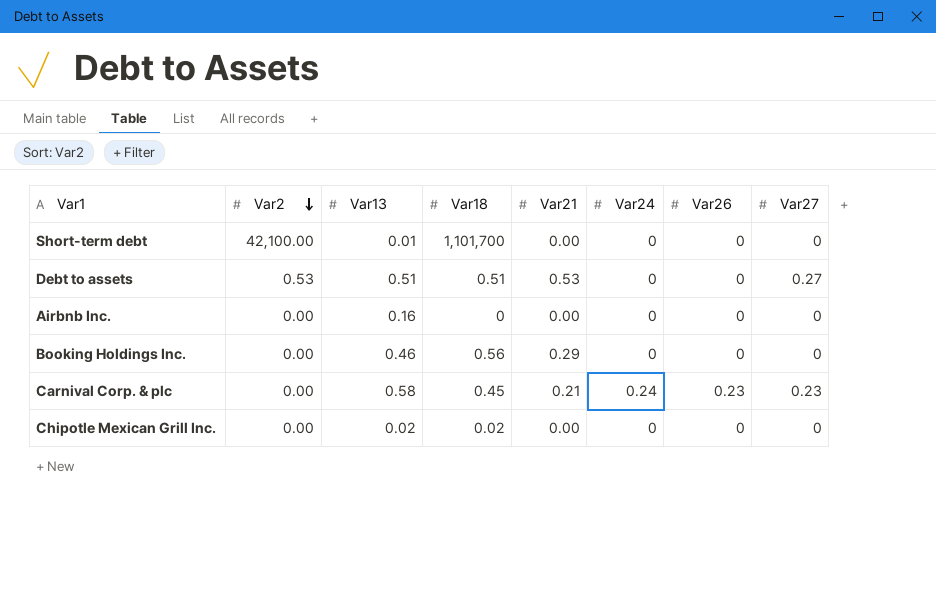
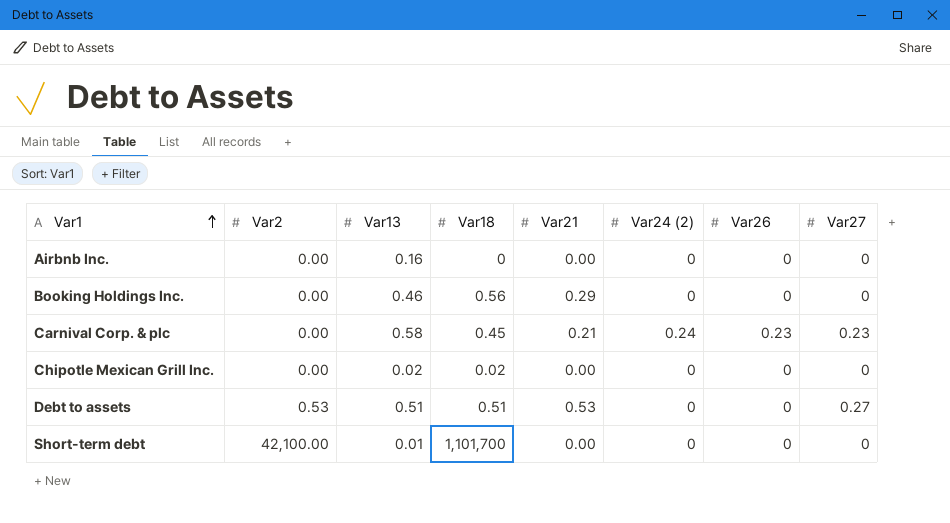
row order: Var2 descending -> Var1 ascending
column name: Var24 -> Var24 (2)

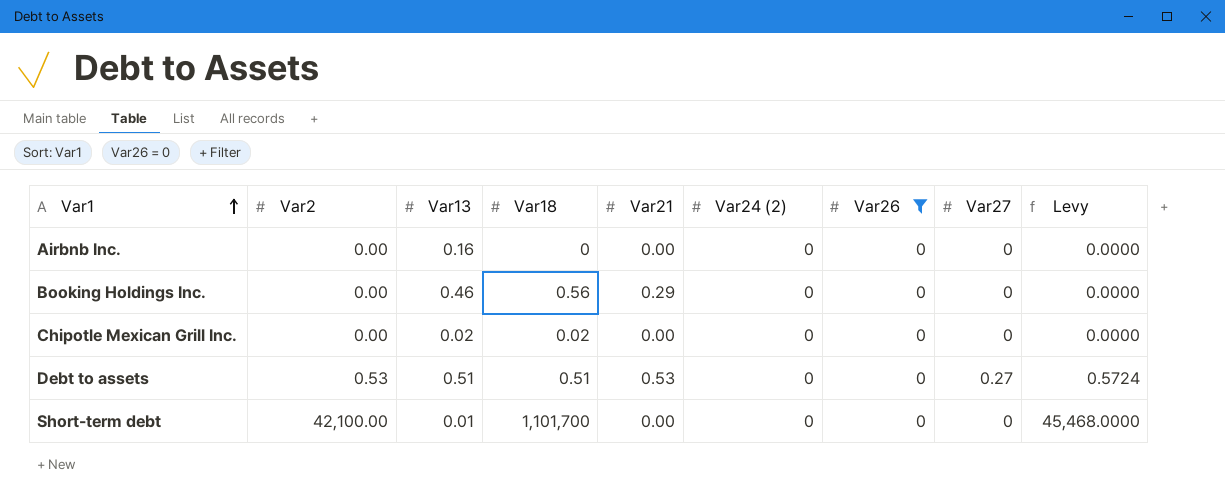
filter: none -> Var26 = 0
column Levy | formula: none -> [Var2] * 1.08

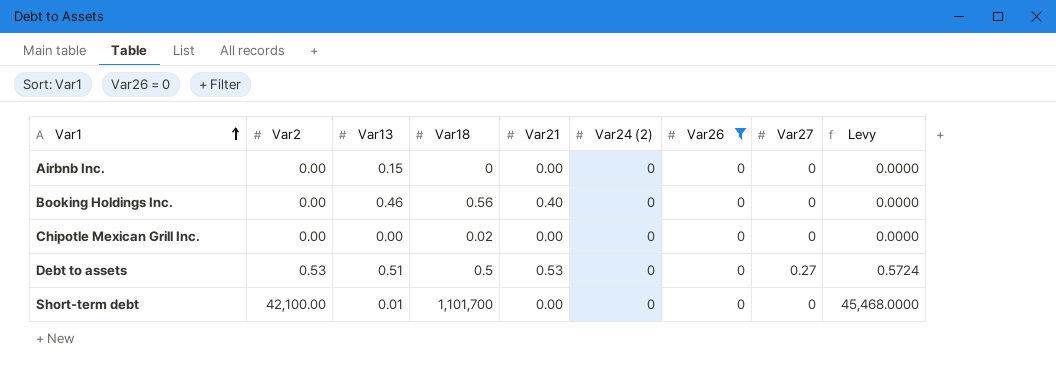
Airbnb Inc. | Var13: 0.16 -> 0.15
Booking Holdings Inc. | Var21: 0.29 -> 0.40
Chipotle Mexican Grill Inc. | Var13: 0.02 -> 0.00
Debt to assets | Var18: 0.51 -> 0.5

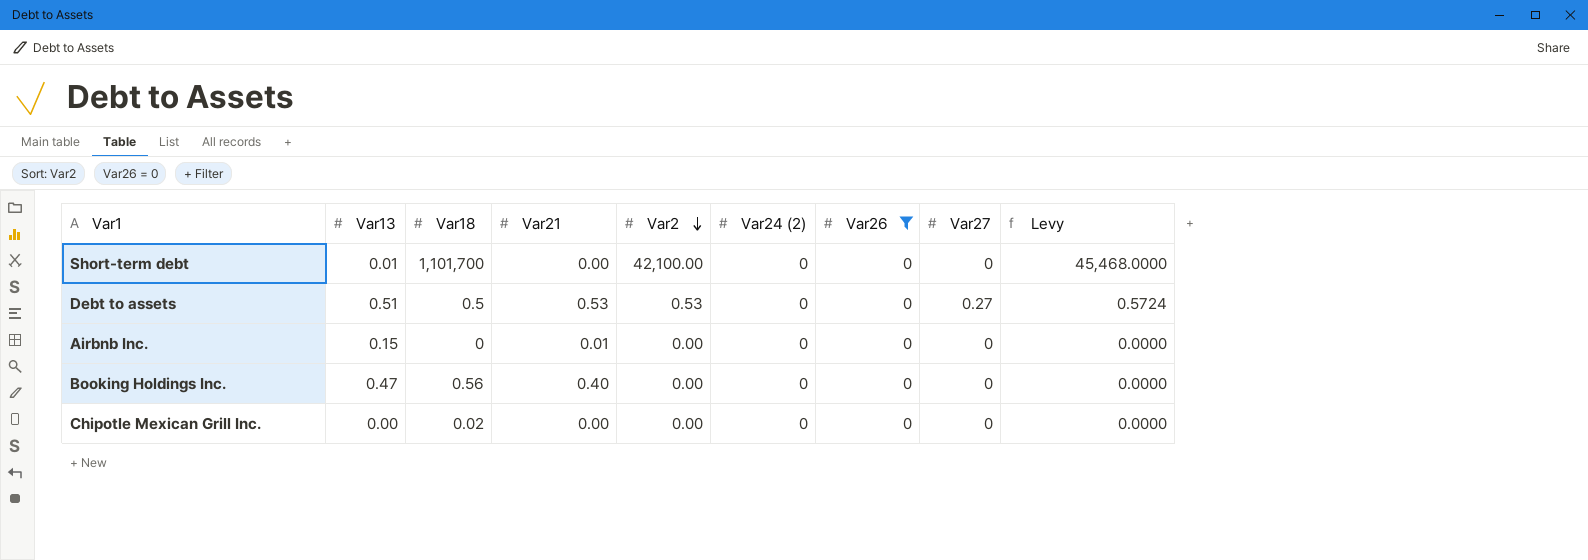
row order: Var1 ascending -> Var2 descending
column Var2 | position: 2 -> 5
Airbnb Inc. | Var21: 0.00 -> 0.01
Booking Holdings Inc. | Var13: 0.46 -> 0.47

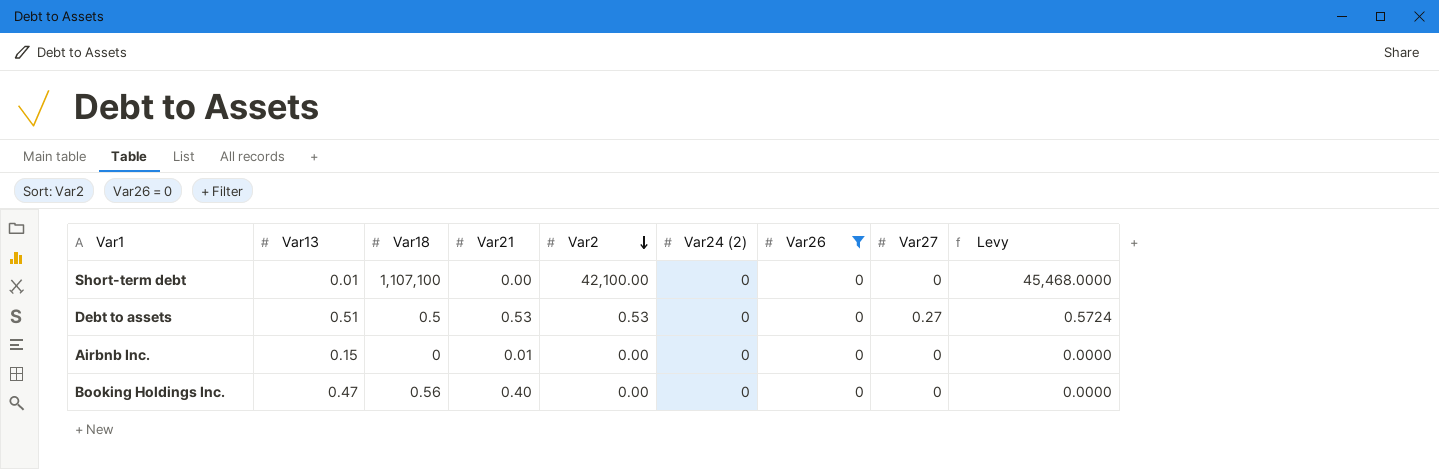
row Chipotle Mexican Grill Inc.: 0.00 | 0.02 | 0.00 | 0.00 | 0 | 0 | 0 | 0.0000 -> none
Short-term debt | Var18: 1,101,700 -> 1,107,100

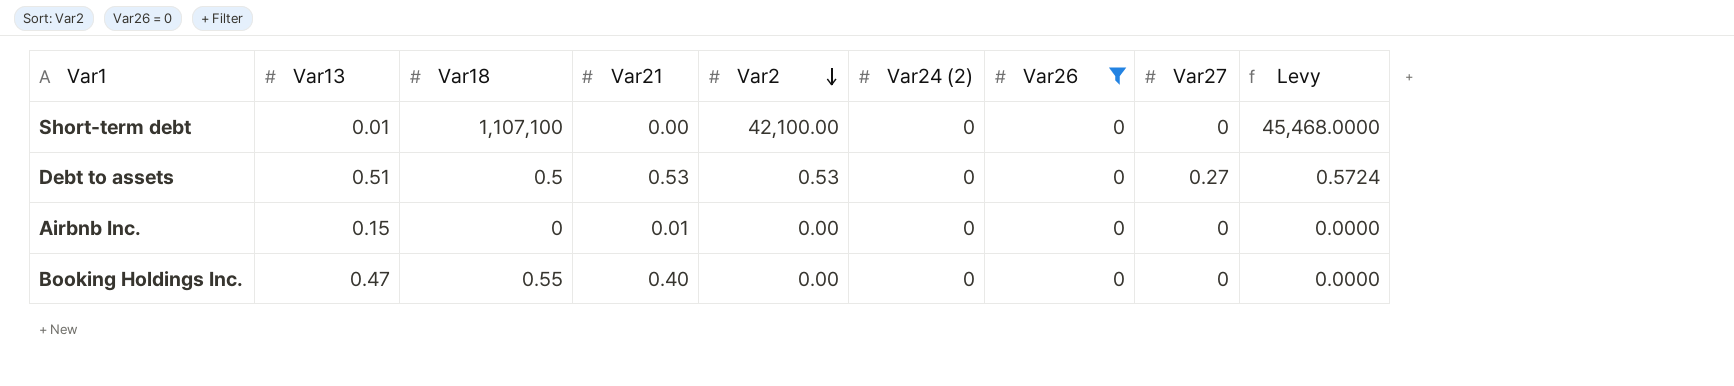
Booking Holdings Inc. | Var18: 0.56 -> 0.55

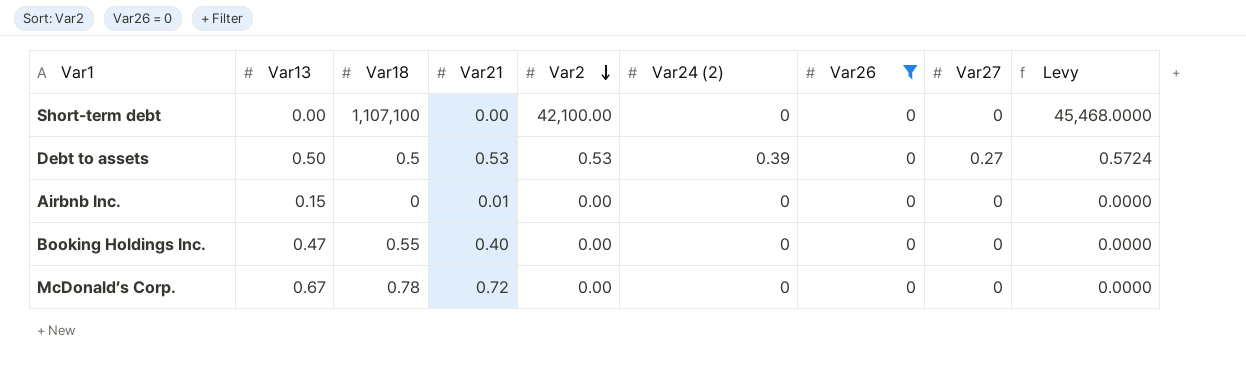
Short-term debt | Var13: 0.01 -> 0.00
Debt to assets | Var13: 0.51 -> 0.50
Debt to assets | Var24 (2): 0 -> 0.39
row McDonald’s Corp.: none -> 0.67 | 0.78 | 0.72 | 0.00 | 0 | 0 | 0 | 0.0000

